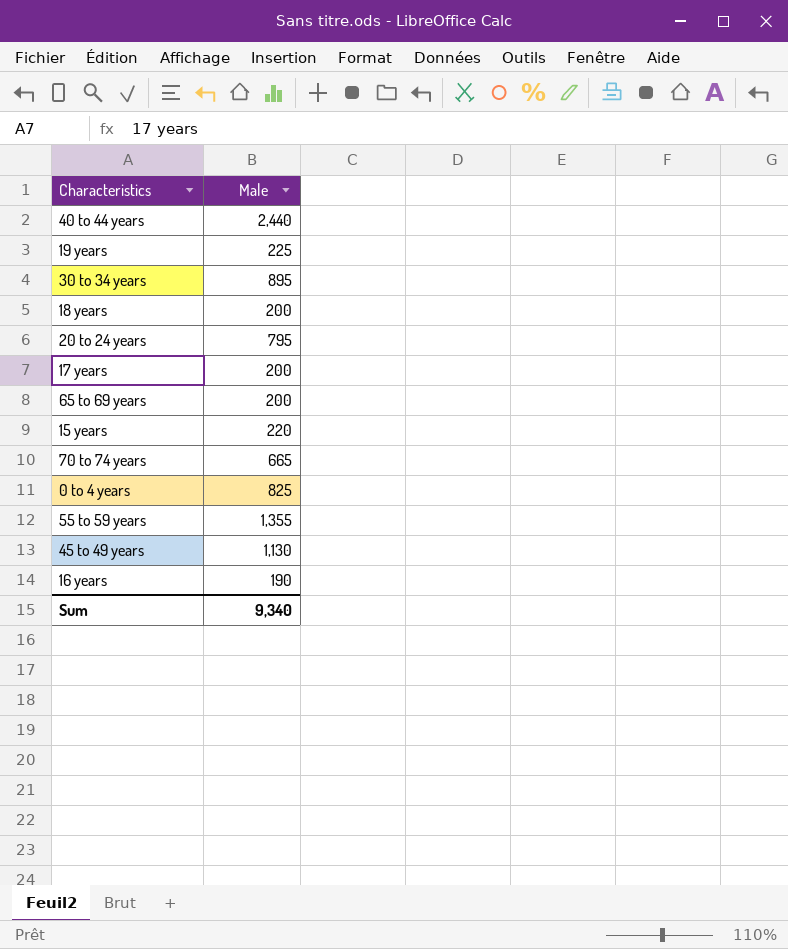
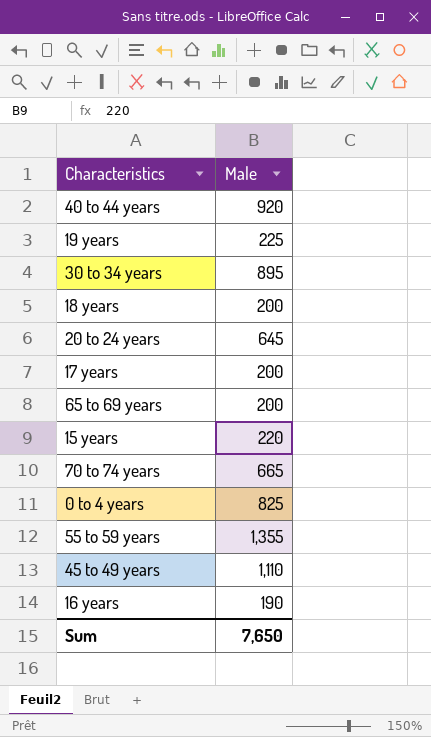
40 to 44 years | Male: 2,440 -> 920
20 to 24 years | Male: 795 -> 645
45 to 49 years | Male: 1,130 -> 1,110
Sum | Male: 9,340 -> 7,650

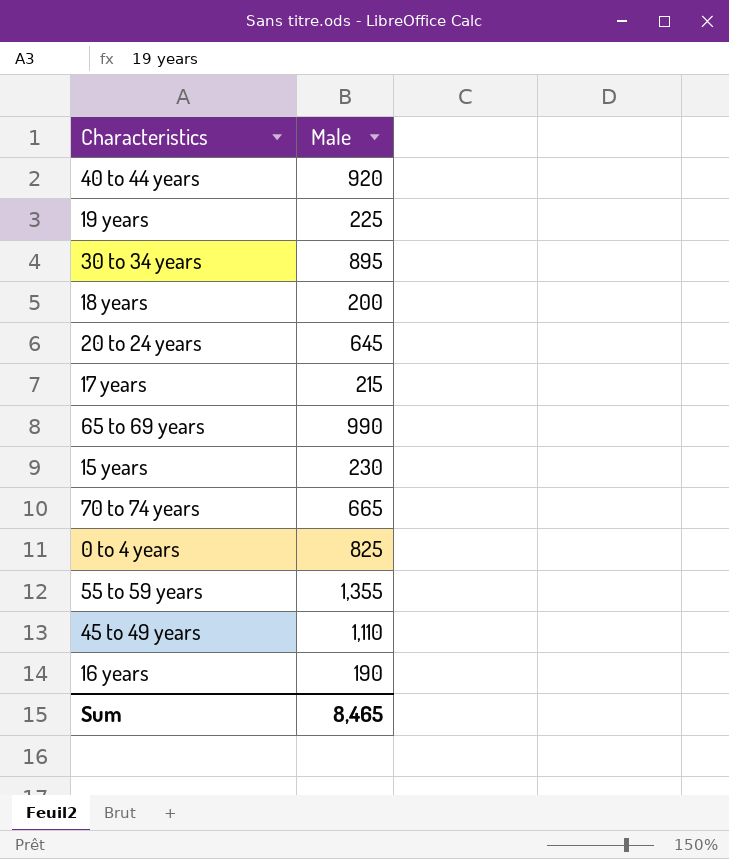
17 years | Male: 200 -> 215
65 to 69 years | Male: 200 -> 990
15 years | Male: 220 -> 230
Sum | Male: 7,650 -> 8,465

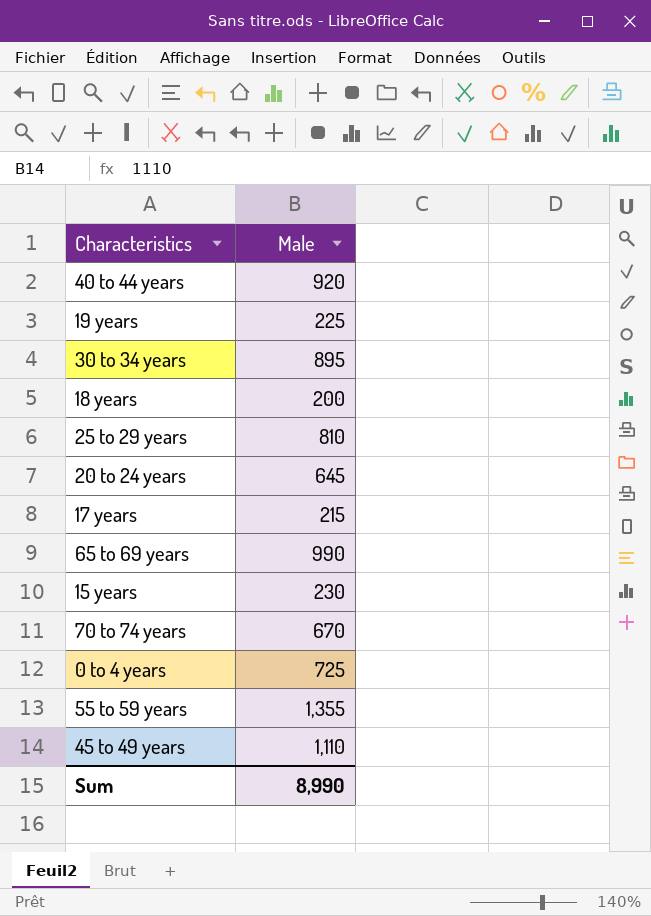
row 16 years: 190 -> none
row 25 to 29 years: none -> 810
70 to 74 years | Male: 665 -> 670
0 to 4 years | Male: 825 -> 725
Sum | Male: 8,465 -> 8,990

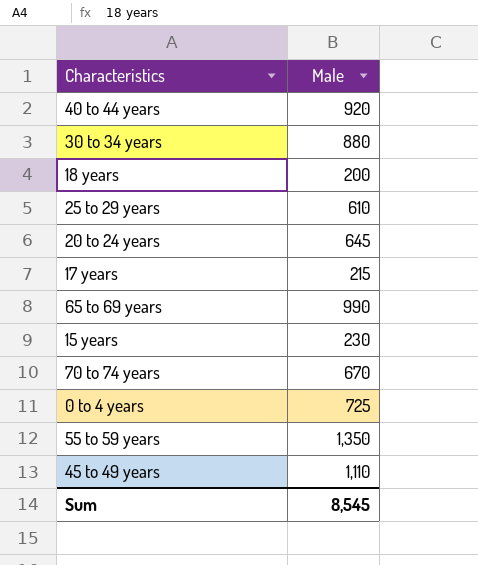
row 19 years: 225 -> none
30 to 34 years | Male: 895 -> 880
25 to 29 years | Male: 810 -> 610
55 to 59 years | Male: 1,355 -> 1,350
Sum | Male: 8,990 -> 8,545

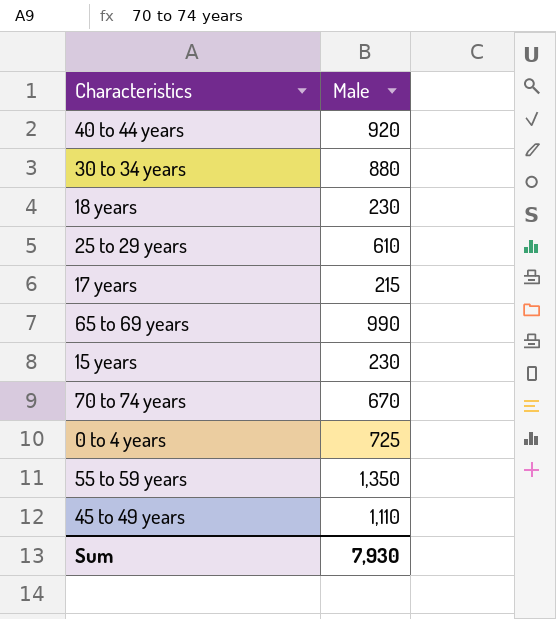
row 20 to 24 years: 645 -> none
18 years | Male: 200 -> 230
Sum | Male: 8,545 -> 7,930

